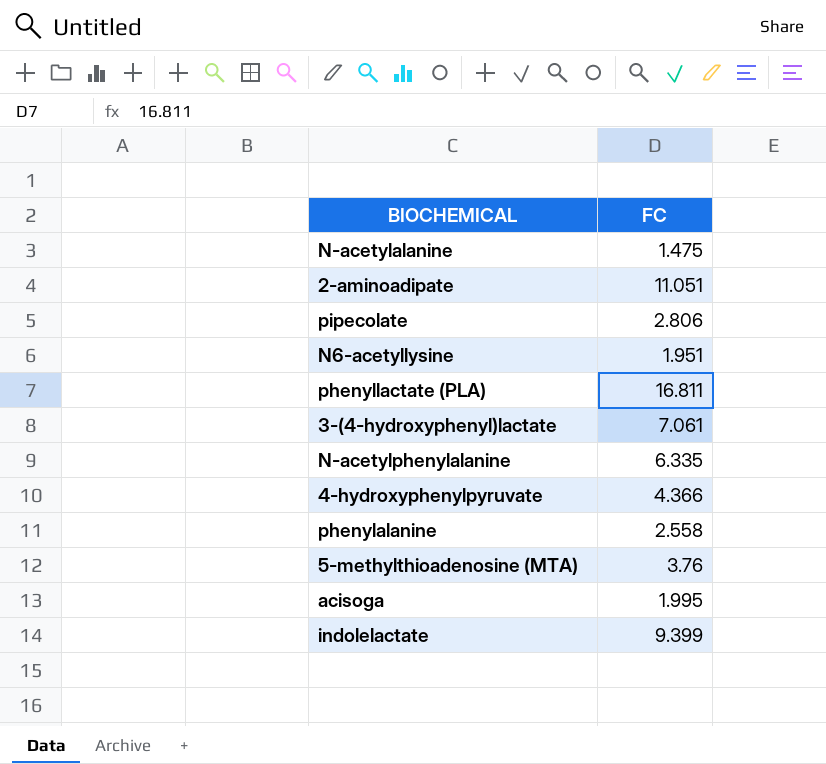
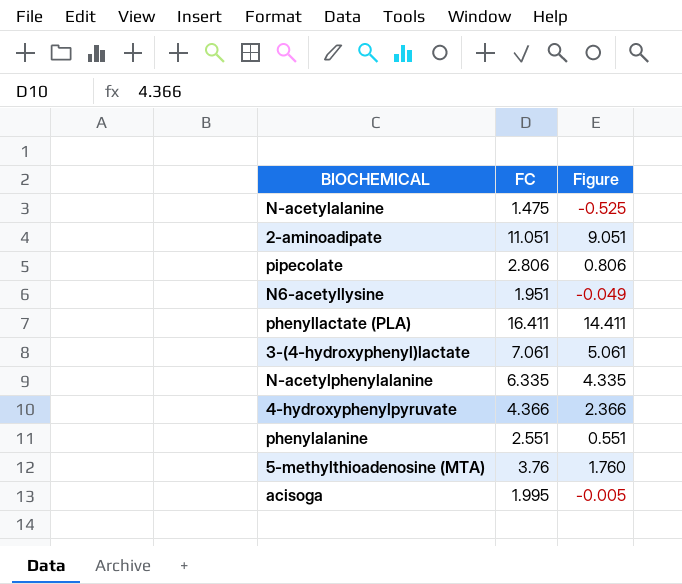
column Figure | formula: none -> [FC] - 2
row indolelactate: 9.399 -> none
phenyllactate (PLA) | FC: 16.811 -> 16.411
phenylalanine | FC: 2.558 -> 2.551

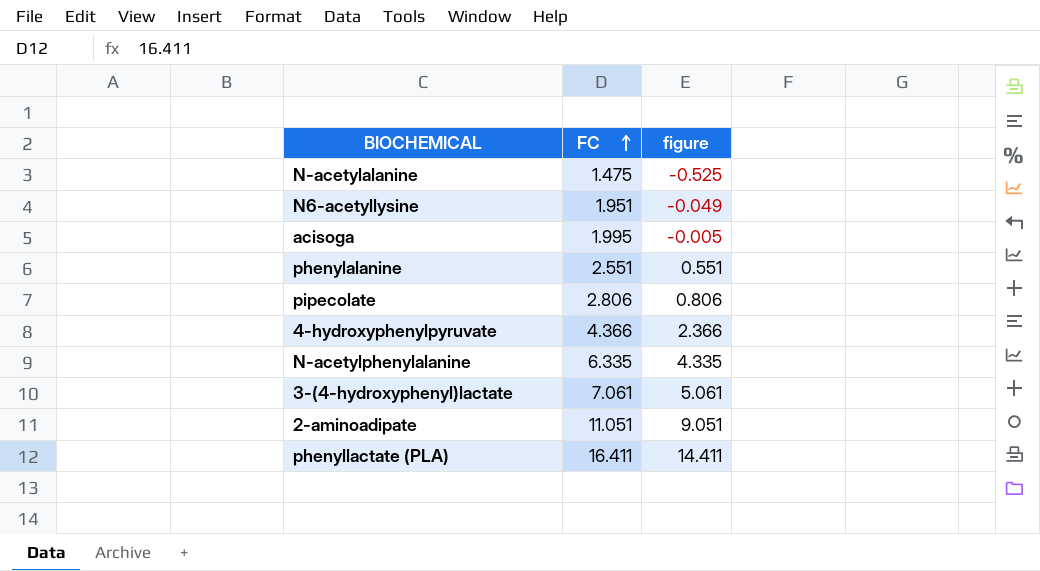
row order: none -> FC ascending
column name: Figure -> figure
row 5-methylthioadenosine (MTA): 3.76 | 1.760 -> none

